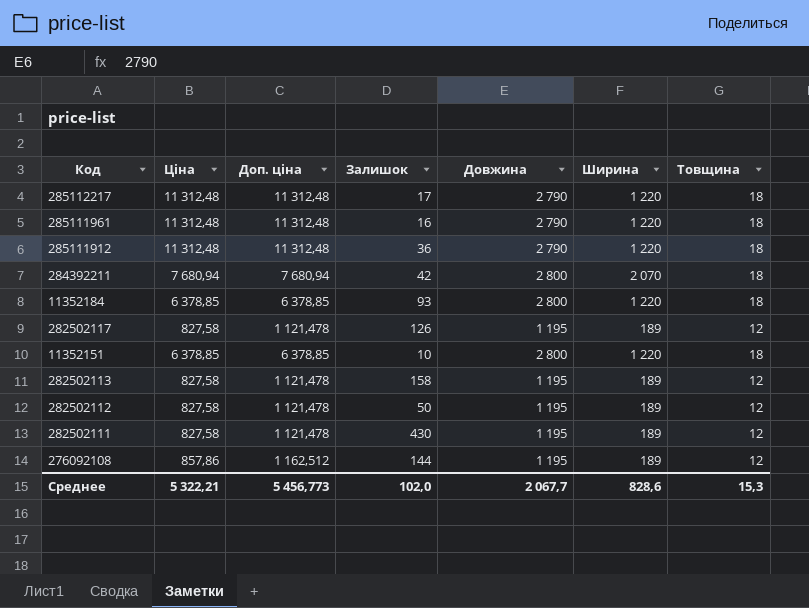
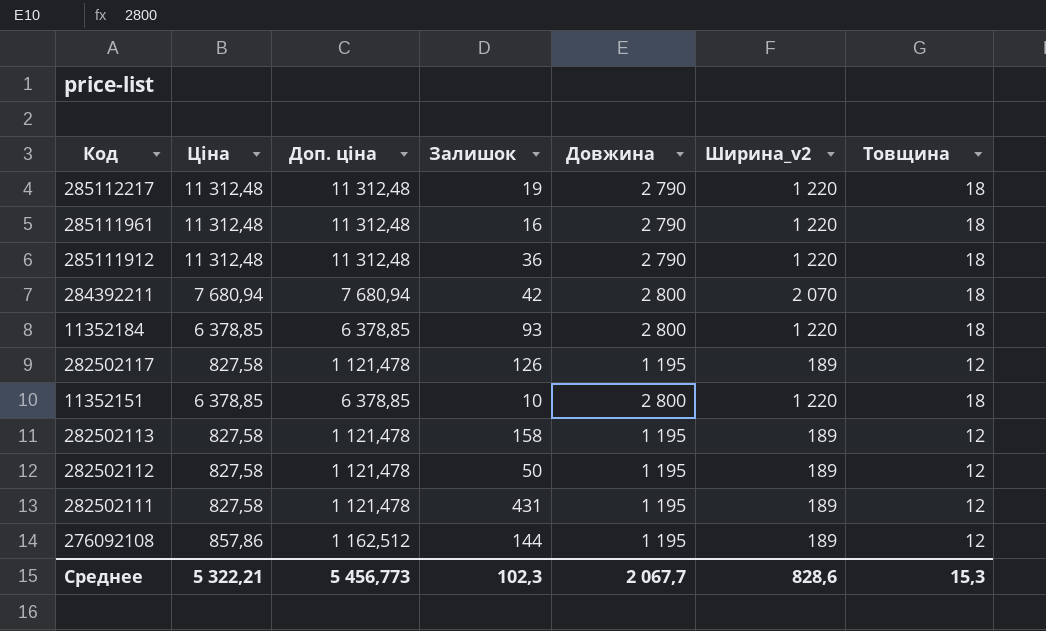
column name: Ширина -> Ширина_v2
285112217 | Залишок: 17 -> 19
282502111 | Залишок: 430 -> 431
Среднее | Залишок: 102,0 -> 102,3

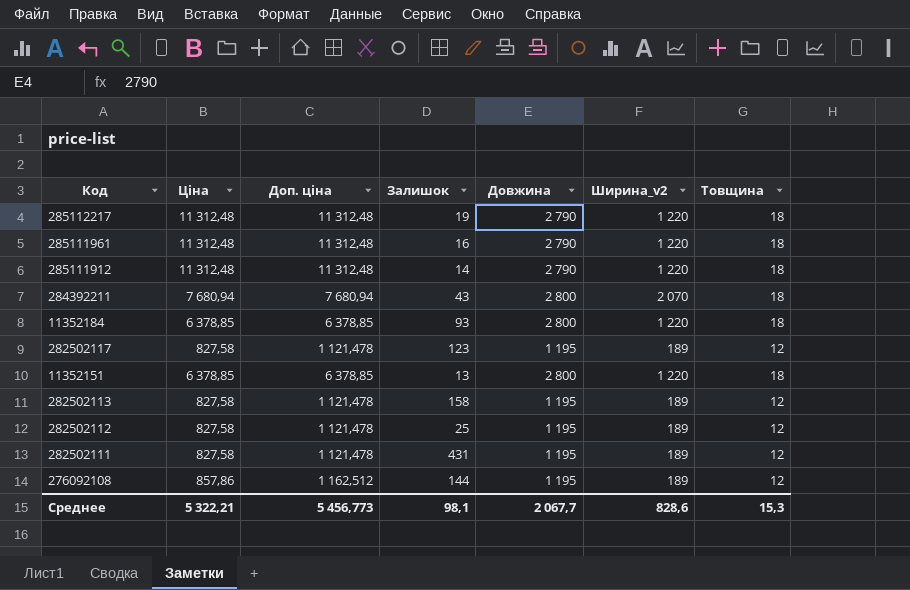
285111912 | Залишок: 36 -> 14
284392211 | Залишок: 42 -> 43
282502117 | Залишок: 126 -> 123
11352151 | Залишок: 10 -> 13
282502112 | Залишок: 50 -> 25
Среднее | Залишок: 102,3 -> 98,1

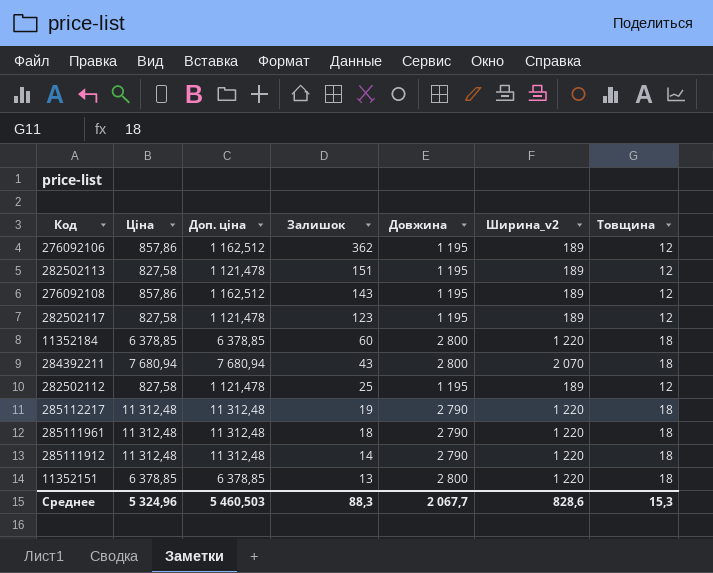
row order: none -> Залишок descending
row 282502111: 827,58 | 1 121,478 | 431 | 1 195 | 189 | 12 -> none
row 276092106: none -> 857,86 | 1 162,512 | 362 | 1 195 | 189 | 12
282502113 | Залишок: 158 -> 151
276092108 | Залишок: 144 -> 143
11352184 | Залишок: 93 -> 60
285111961 | Залишок: 16 -> 18
Среднее | Ціна: 5 322,21 -> 5 324,96
Среднее | Доп. ціна: 5 456,773 -> 5 460,503
Среднее | Залишок: 98,1 -> 88,3

